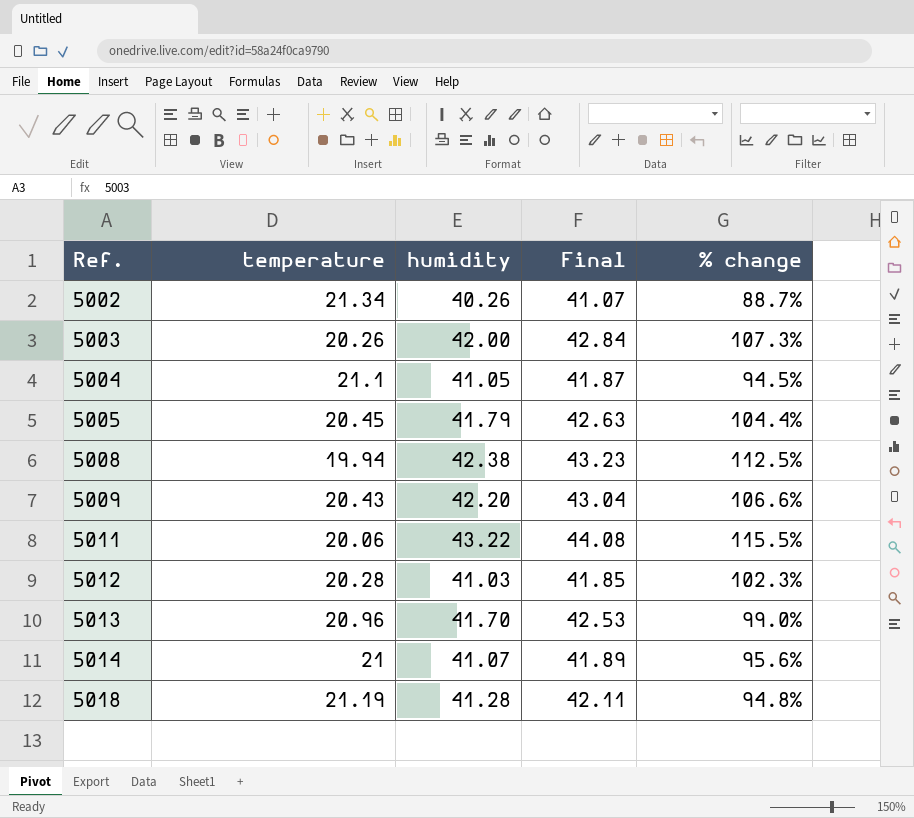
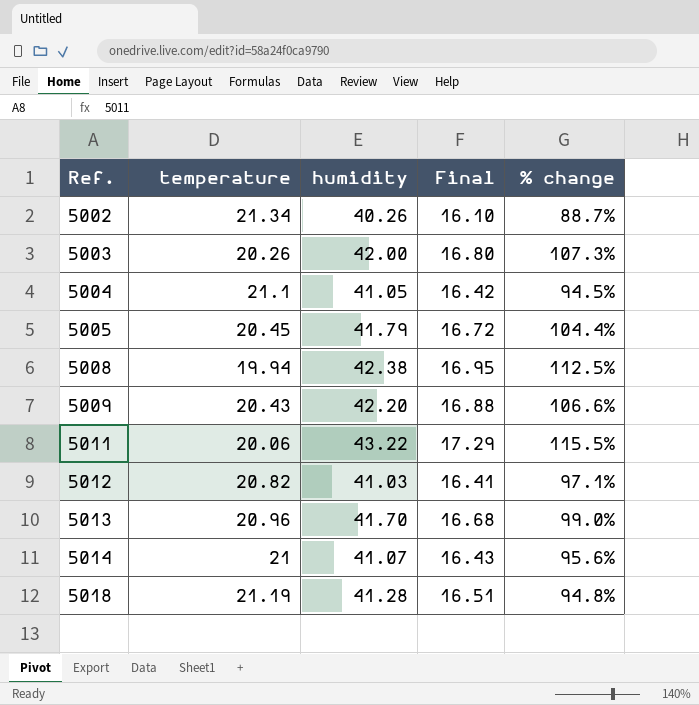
column Final | formula: [humidity] * 1.02 -> [humidity] * 0.4
5012 | temperature: 20.28 -> 20.82
5012 | % change: 102.3% -> 97.1%

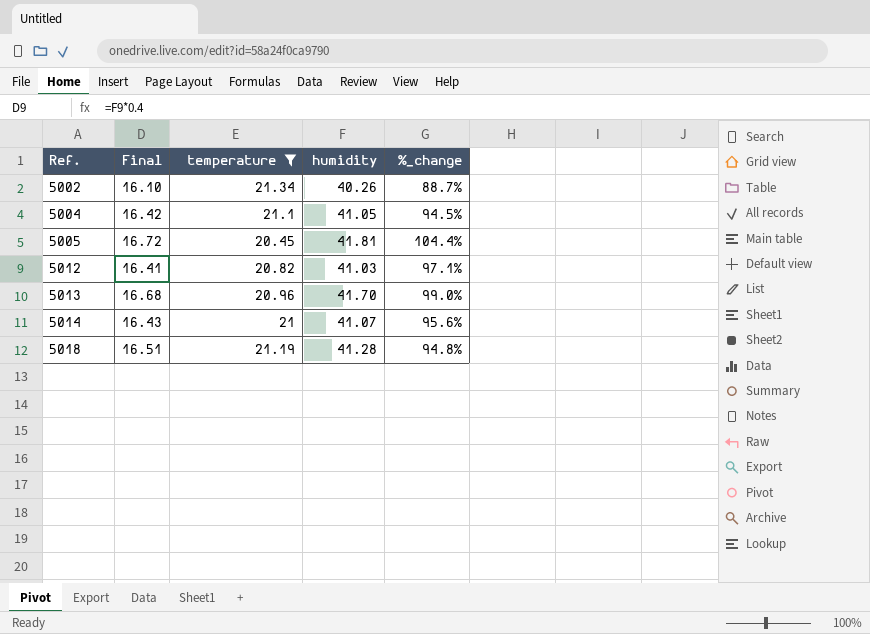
filter: none -> temperature >= 20.45
column Final | position: 4 -> 2
column name: % change -> %_change
5005 | humidity: 41.79 -> 41.81

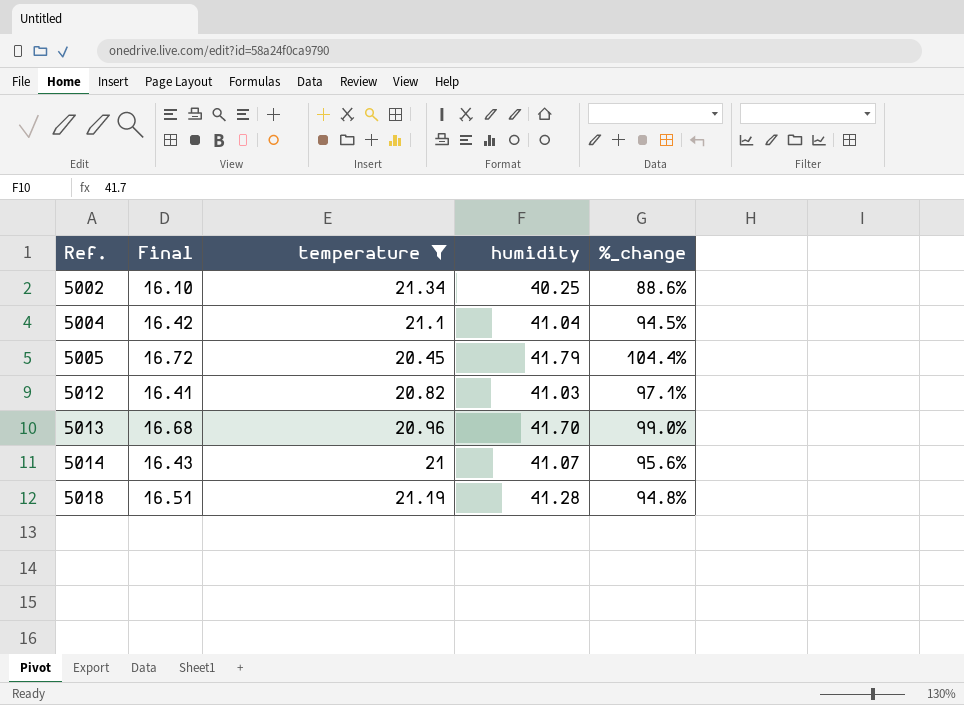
5002 | humidity: 40.26 -> 40.25
5002 | %_change: 88.7% -> 88.6%
5004 | humidity: 41.05 -> 41.04
5005 | humidity: 41.81 -> 41.79

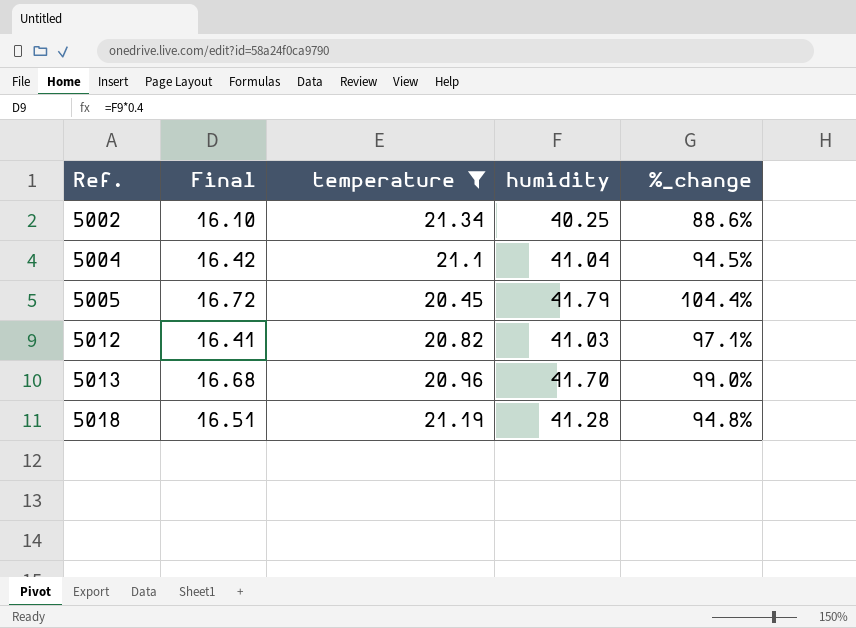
row 5014: 16.43 | 21 | 41.07 | 95.6% -> none

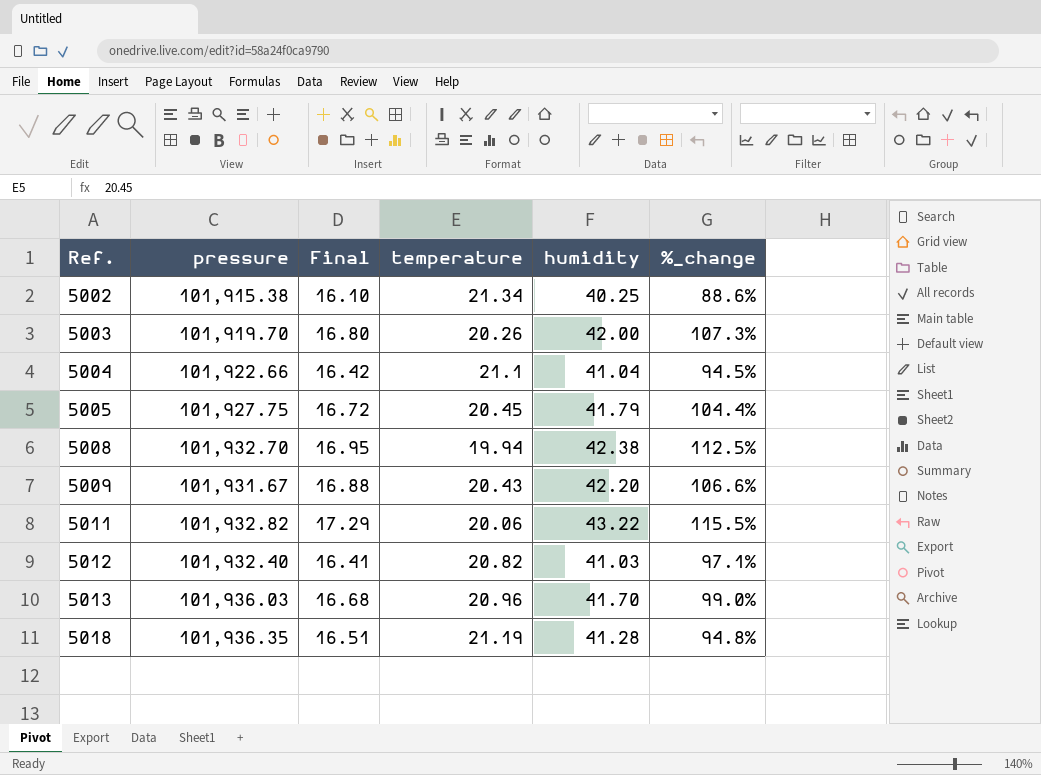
filter: temperature >= 20.45 -> none
column pressure | position: none -> 2

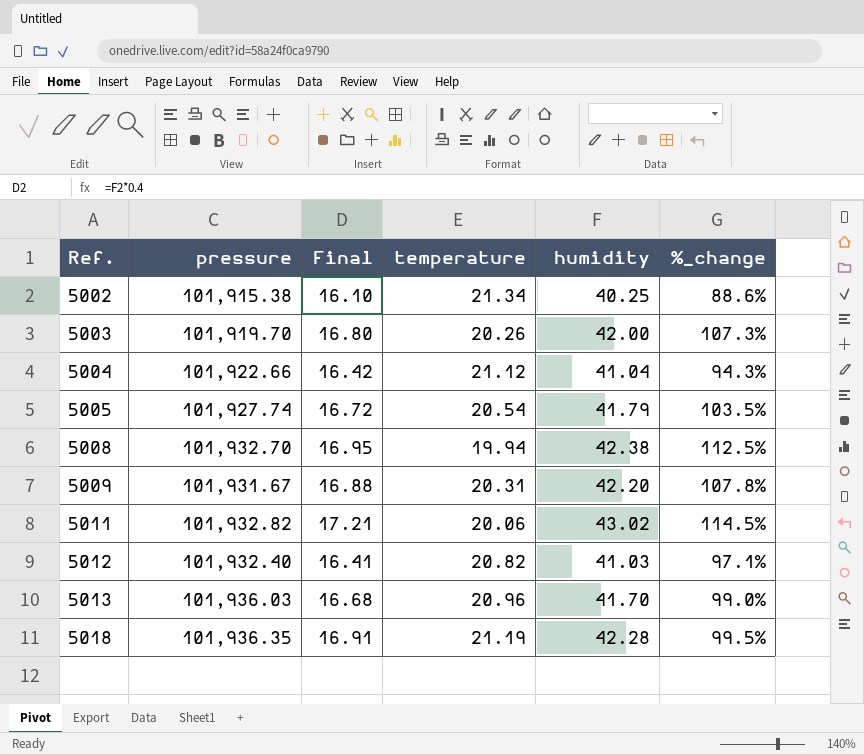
5004 | temperature: 21.1 -> 21.12
5004 | %_change: 94.5% -> 94.3%
5005 | pressure: 101,927.75 -> 101,927.74
5005 | temperature: 20.45 -> 20.54
5005 | %_change: 104.4% -> 103.5%
5009 | temperature: 20.43 -> 20.31
5009 | %_change: 106.6% -> 107.8%
5011 | Final: 17.29 -> 17.21
5011 | humidity: 43.22 -> 43.02
5011 | %_change: 115.5% -> 114.5%
5018 | Final: 16.51 -> 16.91
5018 | humidity: 41.28 -> 42.28
5018 | %_change: 94.8% -> 99.5%

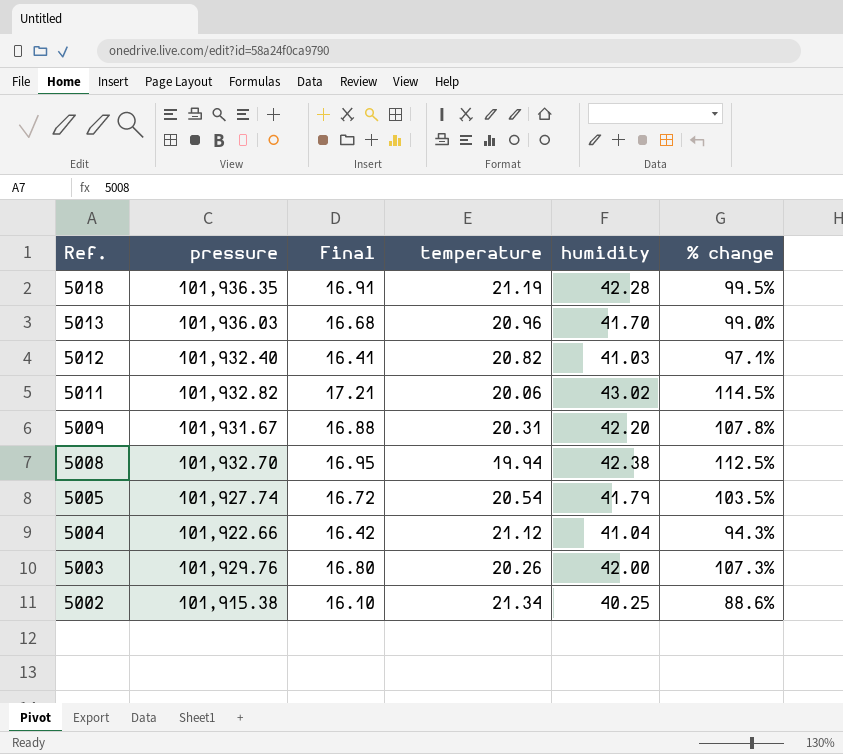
row order: Ref. ascending -> Ref. descending
column name: %_change -> % change
5003 | pressure: 101,919.70 -> 101,929.76

